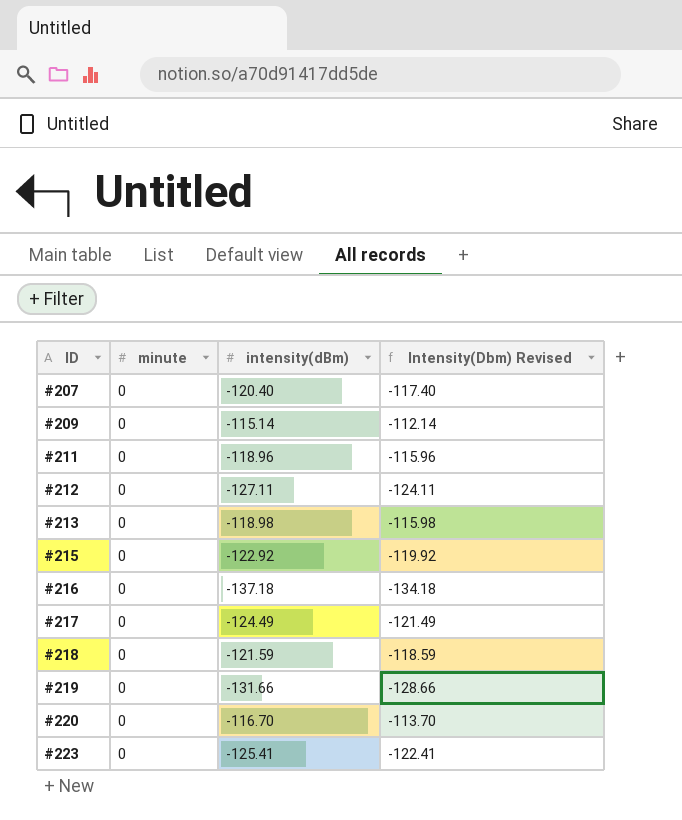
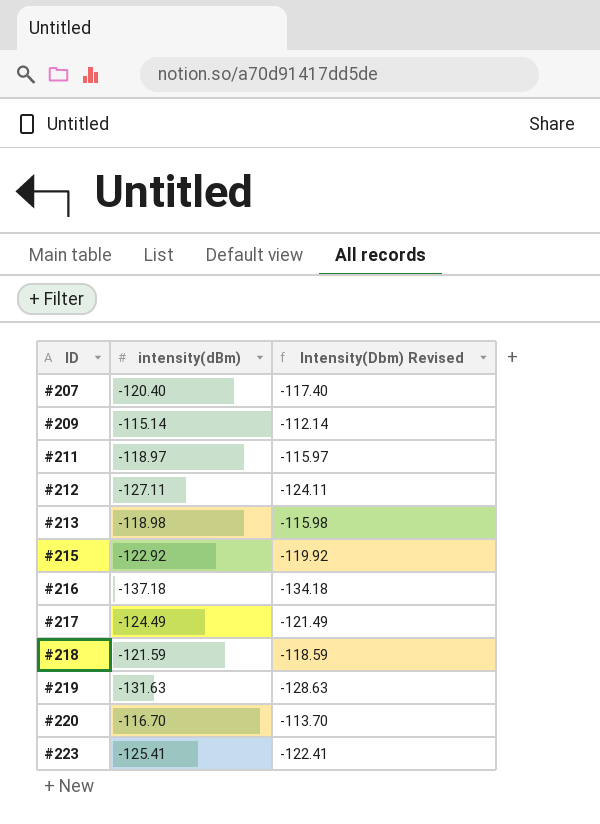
column minute | position: 2 -> none
#211 | intensity(dBm): -118.96 -> -118.97
#211 | Intensity(Dbm) Revised: -115.96 -> -115.97
#219 | intensity(dBm): -131.66 -> -131.63
#219 | Intensity(Dbm) Revised: -128.66 -> -128.63

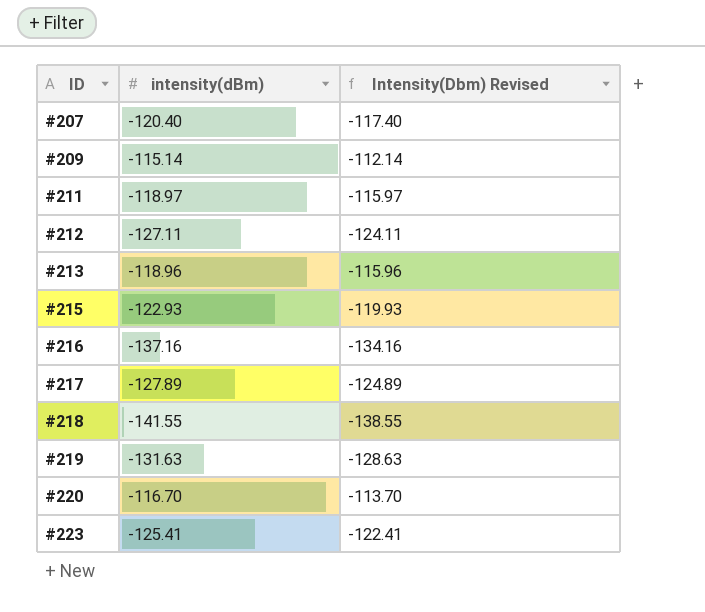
#213 | intensity(dBm): -118.98 -> -118.96
#213 | Intensity(Dbm) Revised: -115.98 -> -115.96
#215 | intensity(dBm): -122.92 -> -122.93
#215 | Intensity(Dbm) Revised: -119.92 -> -119.93
#216 | intensity(dBm): -137.18 -> -137.16
#216 | Intensity(Dbm) Revised: -134.18 -> -134.16
#217 | intensity(dBm): -124.49 -> -127.89
#217 | Intensity(Dbm) Revised: -121.49 -> -124.89
#218 | intensity(dBm): -121.59 -> -141.55
#218 | Intensity(Dbm) Revised: -118.59 -> -138.55

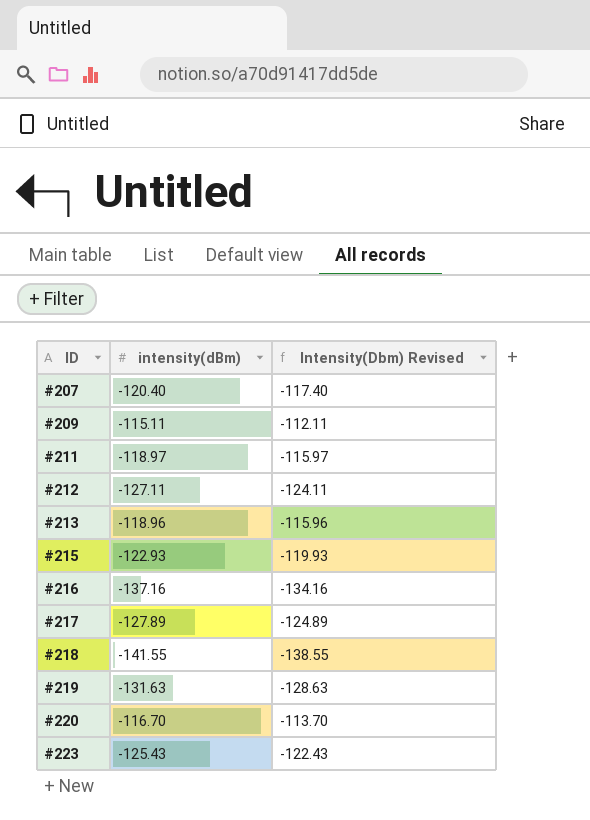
#209 | intensity(dBm): -115.14 -> -115.11
#209 | Intensity(Dbm) Revised: -112.14 -> -112.11
#223 | intensity(dBm): -125.41 -> -125.43
#223 | Intensity(Dbm) Revised: -122.41 -> -122.43

